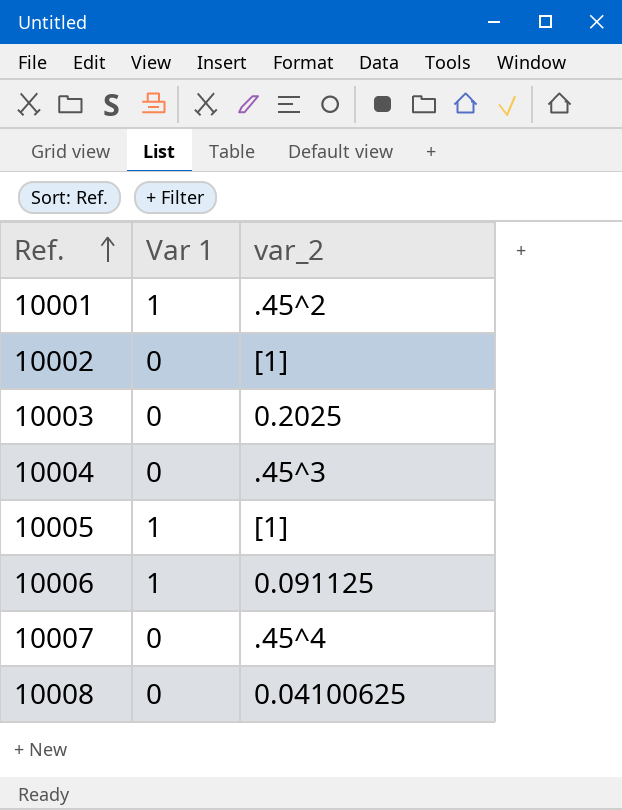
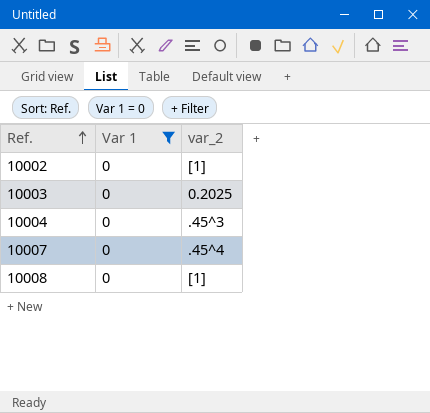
filter: none -> Var 1 = 0
10008 | var_2: 0.04100625 -> [1]

